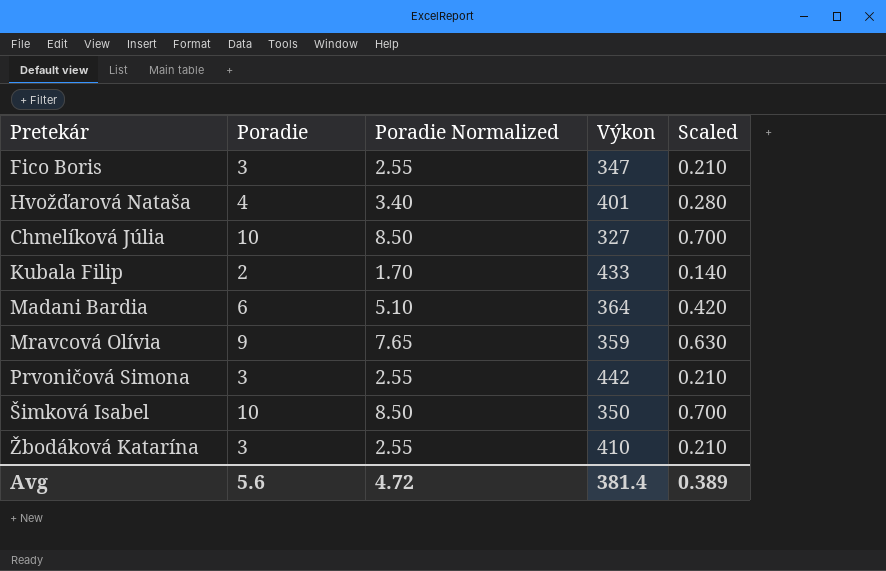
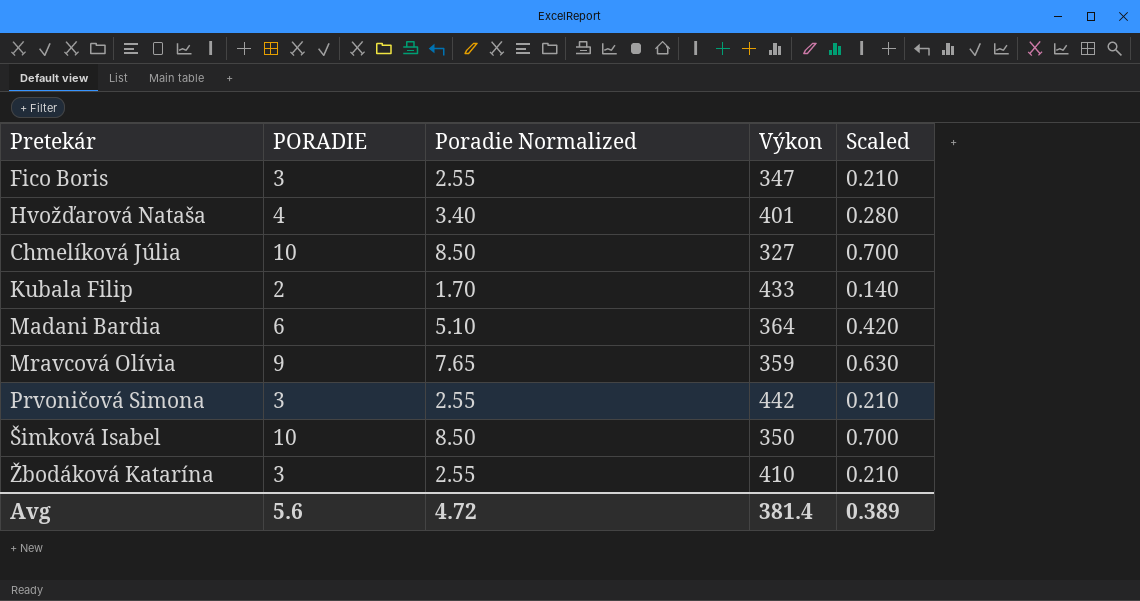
column name: Poradie -> PORADIE

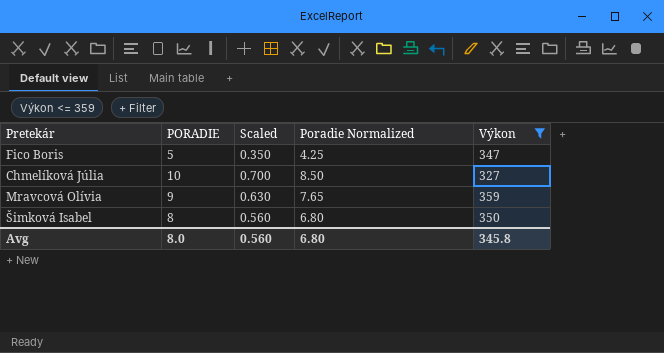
filter: none -> Výkon <= 359
column Scaled | position: 5 -> 3
Fico Boris | PORADIE: 3 -> 5
Fico Boris | Scaled: 0.210 -> 0.350
Fico Boris | Poradie Normalized: 2.55 -> 4.25
Šimková Isabel | PORADIE: 10 -> 8
Šimková Isabel | Scaled: 0.700 -> 0.560
Šimková Isabel | Poradie Normalized: 8.50 -> 6.80
Avg | PORADIE: 5.6 -> 8.0
Avg | Scaled: 0.389 -> 0.560
Avg | Poradie Normalized: 4.72 -> 6.80
Avg | Výkon: 381.4 -> 345.8

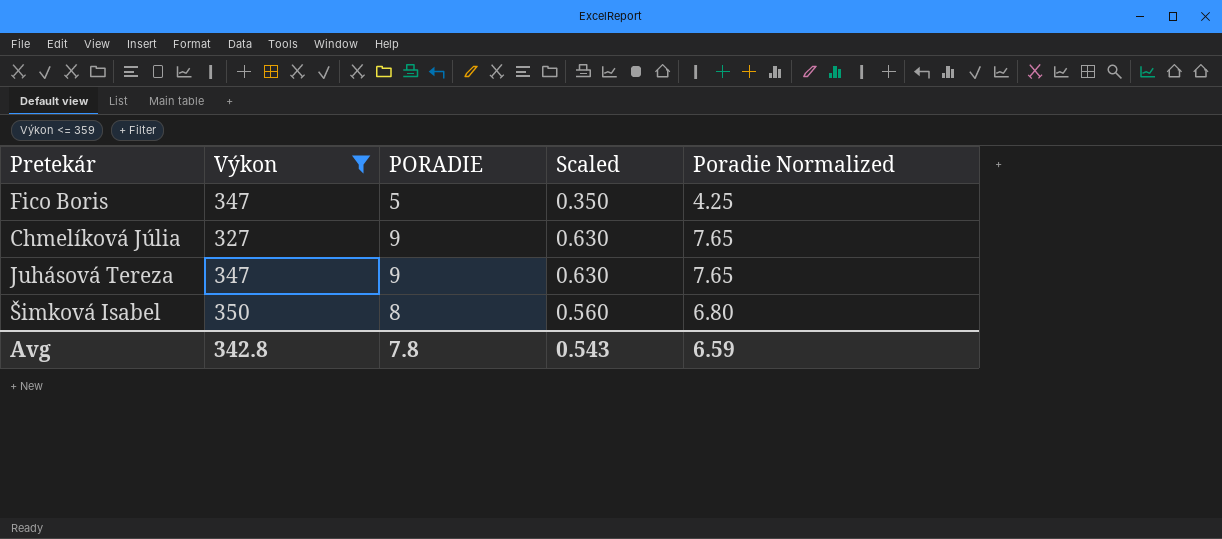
column Výkon | position: 5 -> 2
row Mravcová Olívia: 9 | 0.630 | 7.65 | 359 -> none
Chmelíková Júlia | PORADIE: 10 -> 9
Chmelíková Júlia | Scaled: 0.700 -> 0.630
Chmelíková Júlia | Poradie Normalized: 8.50 -> 7.65
row Juhásová Tereza: none -> 347 | 9 | 0.630 | 7.65
Avg | Výkon: 345.8 -> 342.8
Avg | PORADIE: 8.0 -> 7.8
Avg | Scaled: 0.560 -> 0.543
Avg | Poradie Normalized: 6.80 -> 6.59

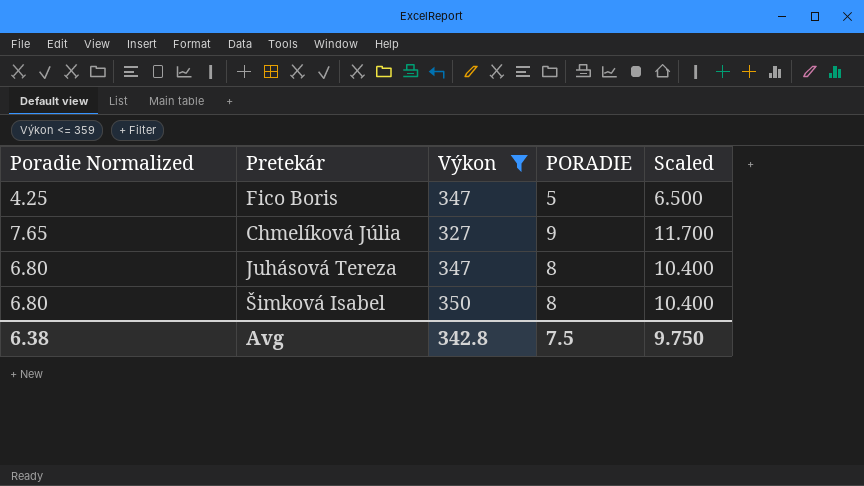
column Poradie Normalized | position: 5 -> 1
column Scaled | formula: [PORADIE] * 0.07 -> [PORADIE] * 1.3
Juhásová Tereza | Poradie Normalized: 7.65 -> 6.80
Juhásová Tereza | PORADIE: 9 -> 8
Avg | Poradie Normalized: 6.59 -> 6.38
Avg | PORADIE: 7.8 -> 7.5
Avg | Scaled: 0.543 -> 9.750

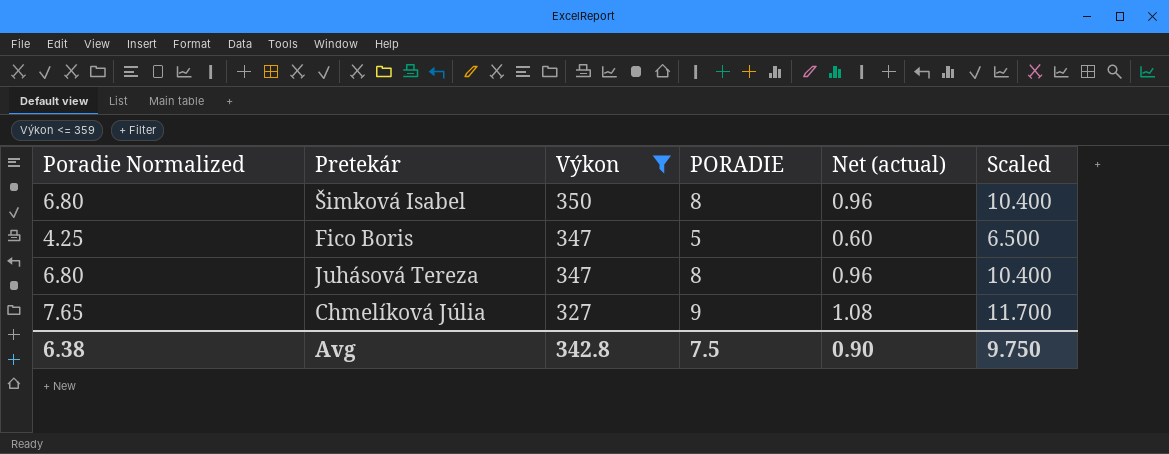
row order: none -> Výkon descending
column Net (actual) | formula: none -> [PORADIE] * 0.12

